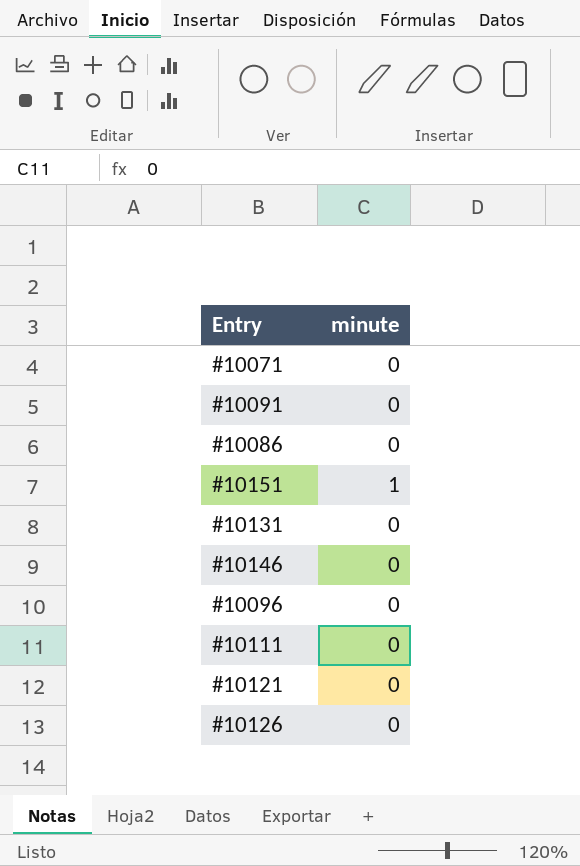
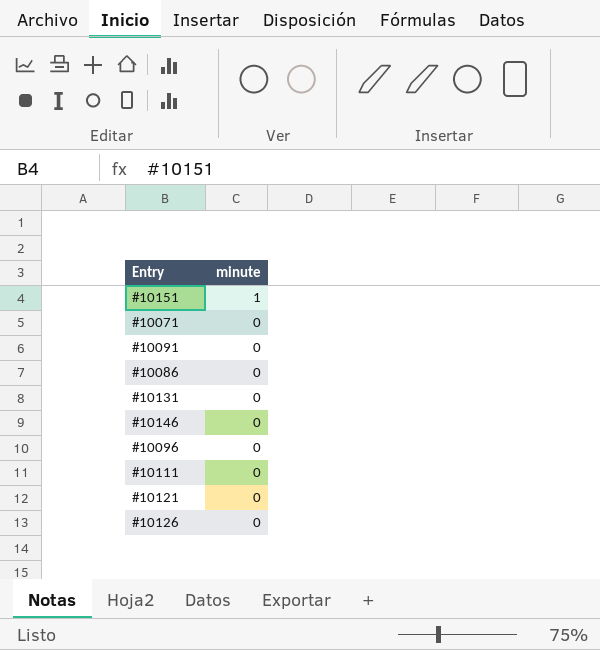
row order: none -> minute descending

